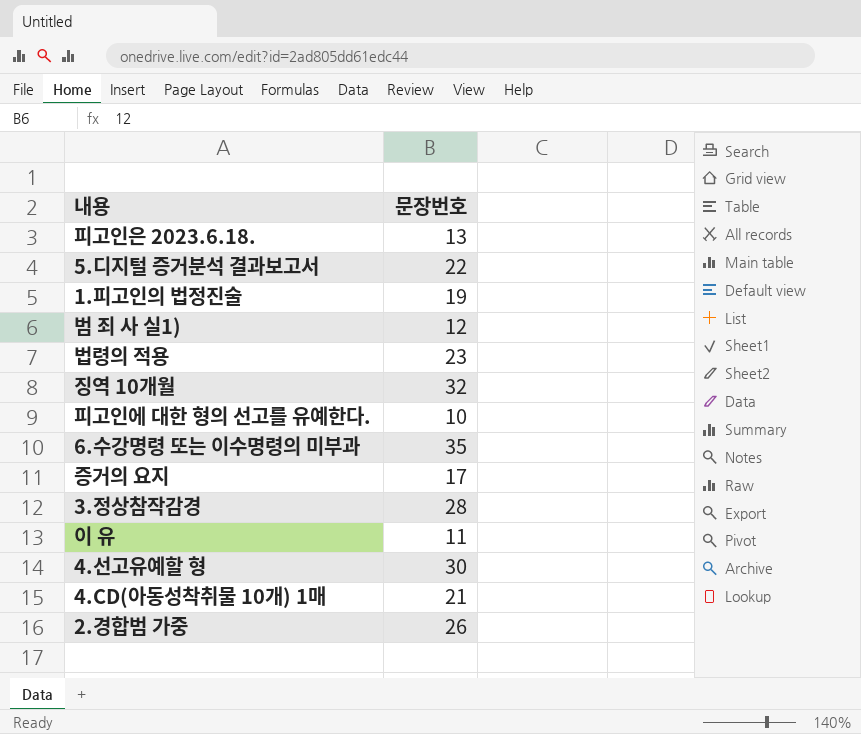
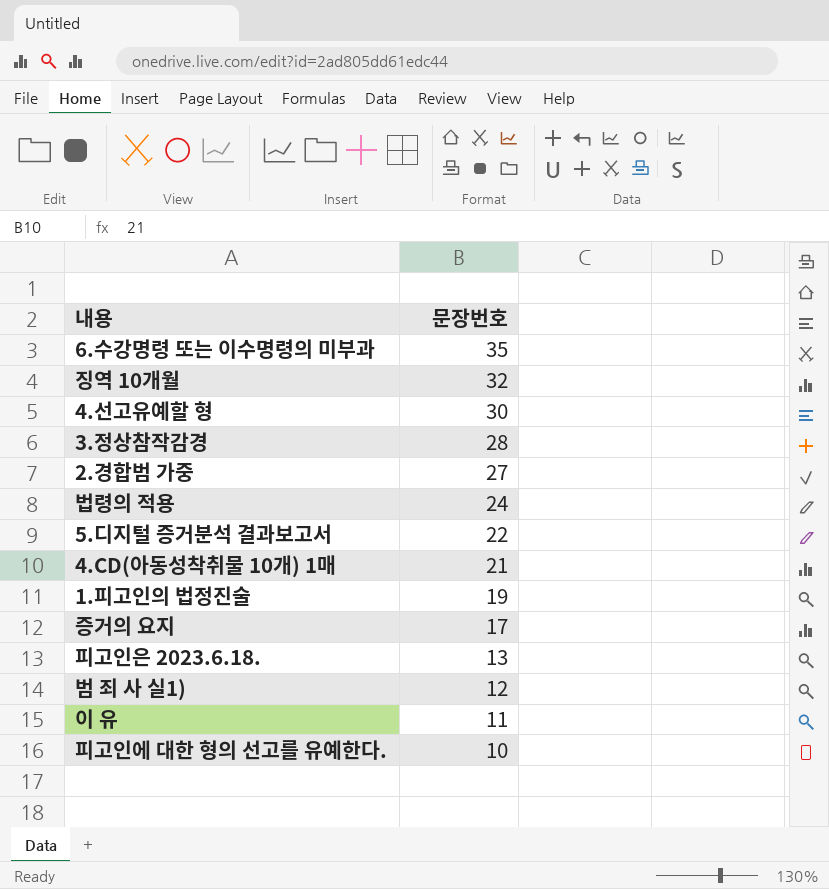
row order: none -> 문장번호 descending
2.경합범 가중 | 문장번호: 26 -> 27
법령의 적용 | 문장번호: 23 -> 24

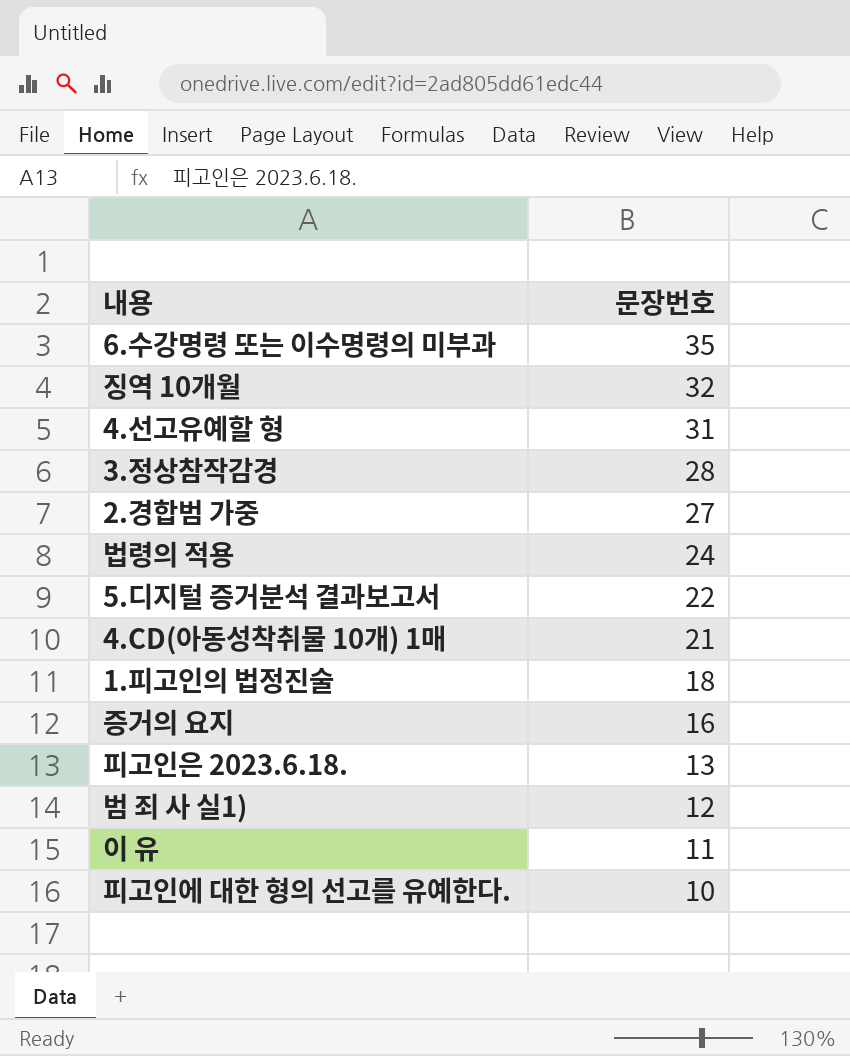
4.선고유예할 형 | 문장번호: 30 -> 31
1.피고인의 법정진술 | 문장번호: 19 -> 18
증거의 요지 | 문장번호: 17 -> 16

